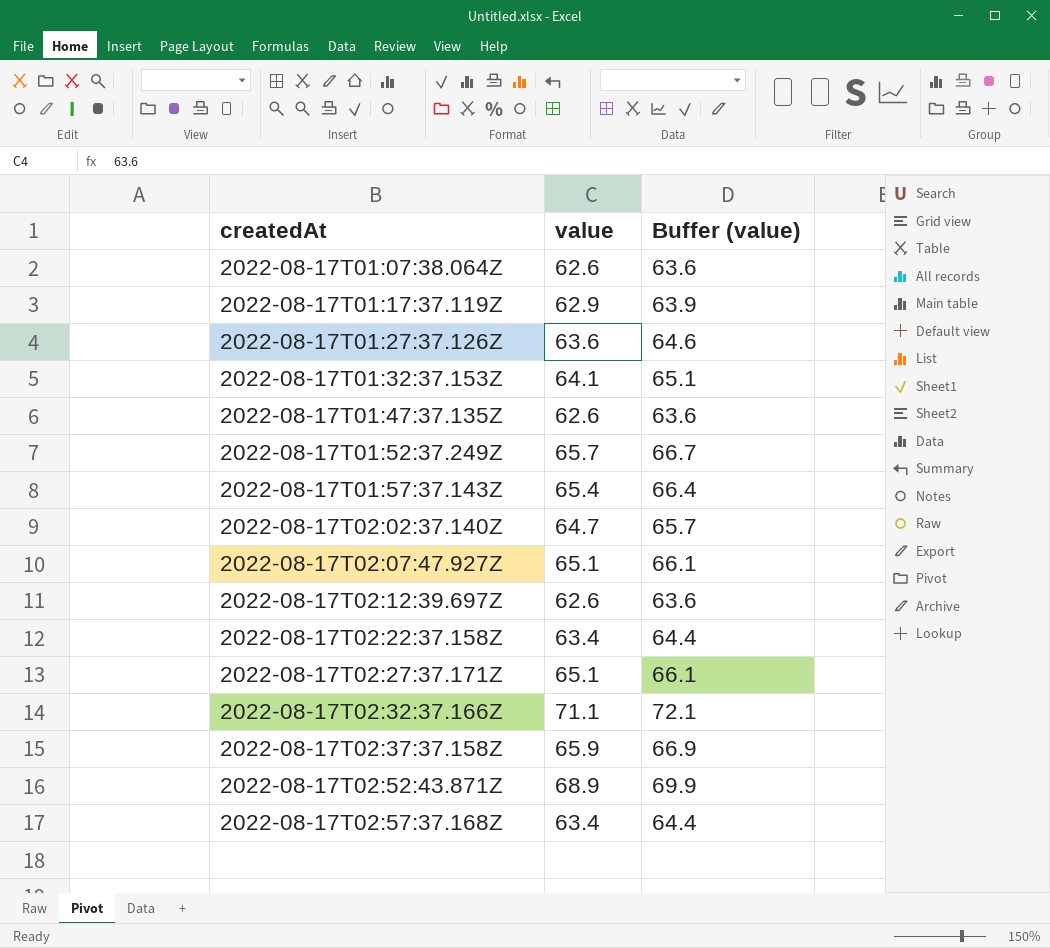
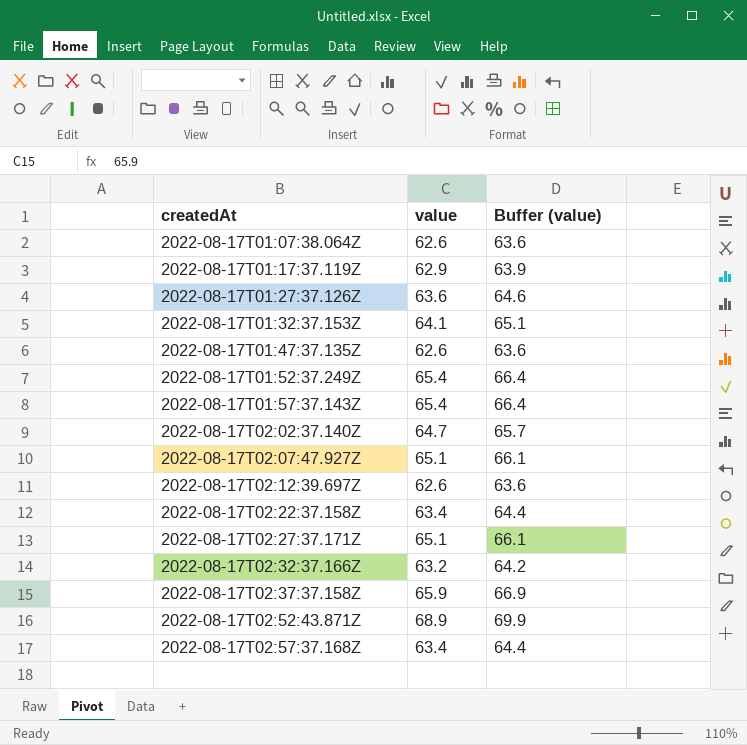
2022-08-17T01:52:37.249Z | value: 65.7 -> 65.4
2022-08-17T01:52:37.249Z | Buffer (value): 66.7 -> 66.4
2022-08-17T02:32:37.166Z | value: 71.1 -> 63.2
2022-08-17T02:32:37.166Z | Buffer (value): 72.1 -> 64.2

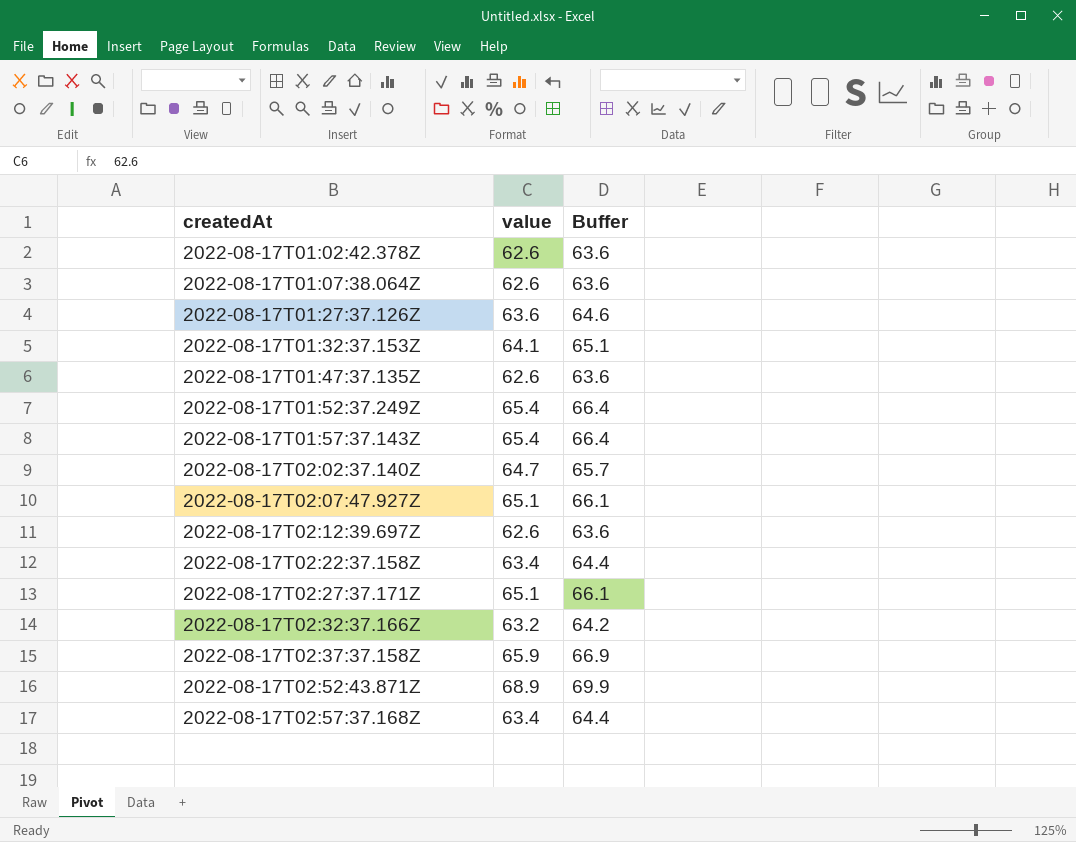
column name: Buffer (value) -> Buffer
row 2022-08-17T01:17:37.119Z: 62.9 | 63.9 -> none
row 2022-08-17T01:02:42.378Z: none -> 62.6 | 63.6

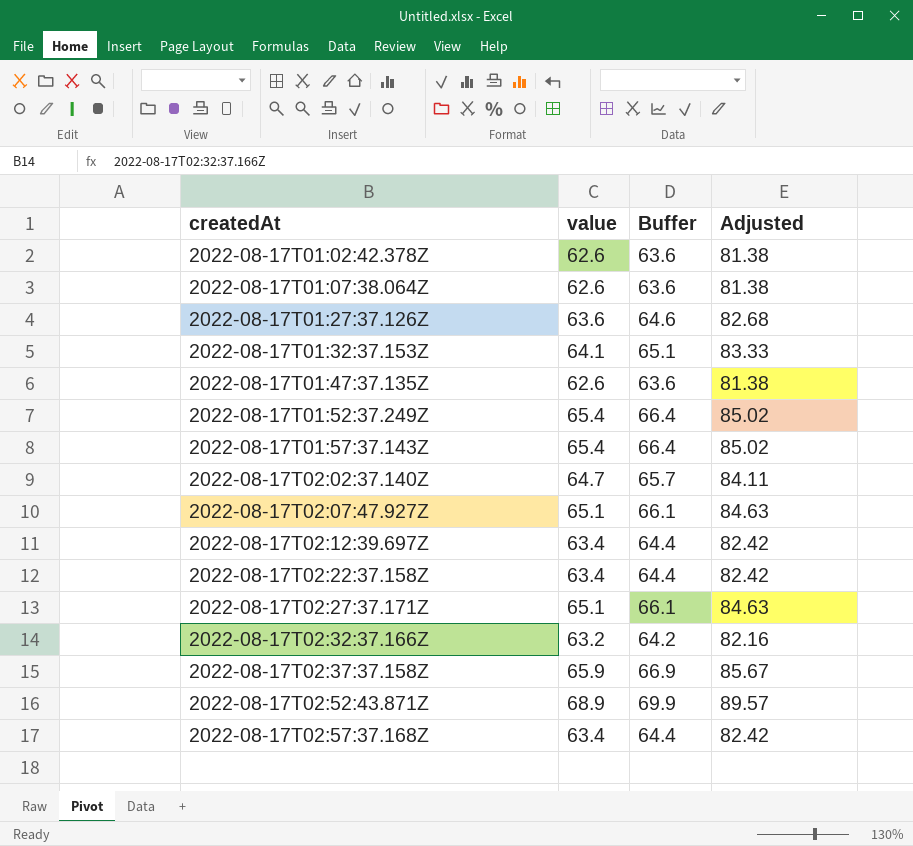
column Adjusted | formula: none -> [value] * 1.3
2022-08-17T02:12:39.697Z | value: 62.6 -> 63.4
2022-08-17T02:12:39.697Z | Buffer: 63.6 -> 64.4

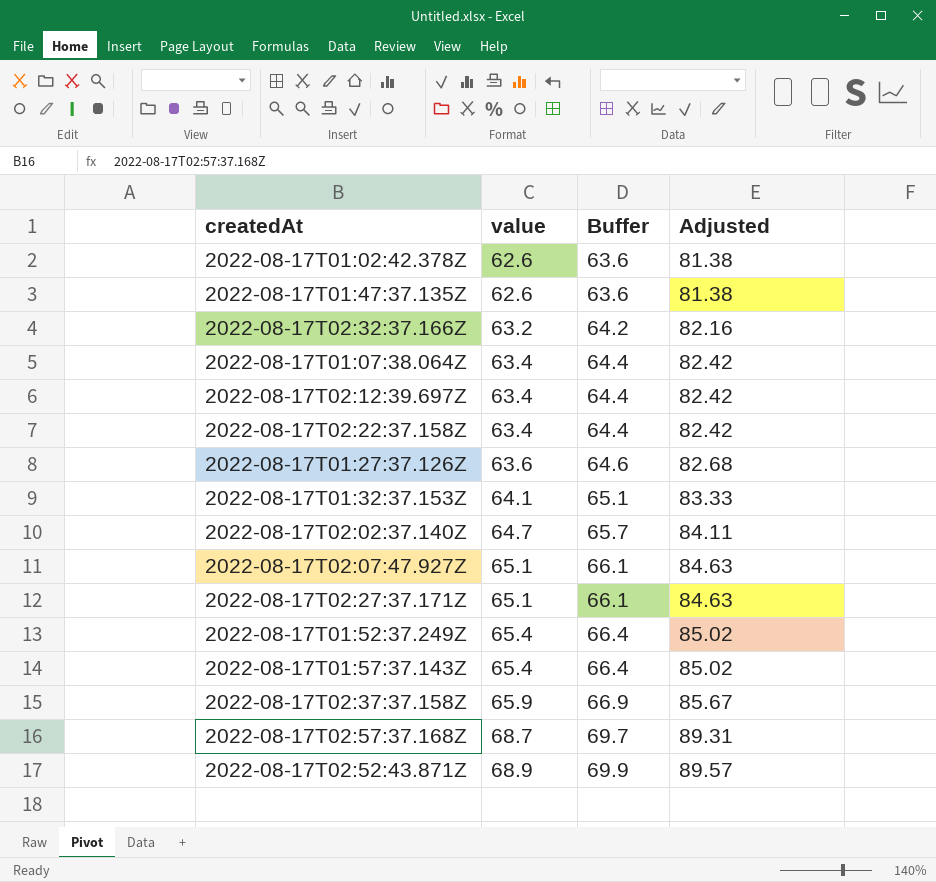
row order: createdAt ascending -> value ascending
2022-08-17T01:07:38.064Z | value: 62.6 -> 63.4
2022-08-17T01:07:38.064Z | Buffer: 63.6 -> 64.4
2022-08-17T01:07:38.064Z | Adjusted: 81.38 -> 82.42
2022-08-17T02:57:37.168Z | value: 63.4 -> 68.7
2022-08-17T02:57:37.168Z | Buffer: 64.4 -> 69.7
2022-08-17T02:57:37.168Z | Adjusted: 82.42 -> 89.31

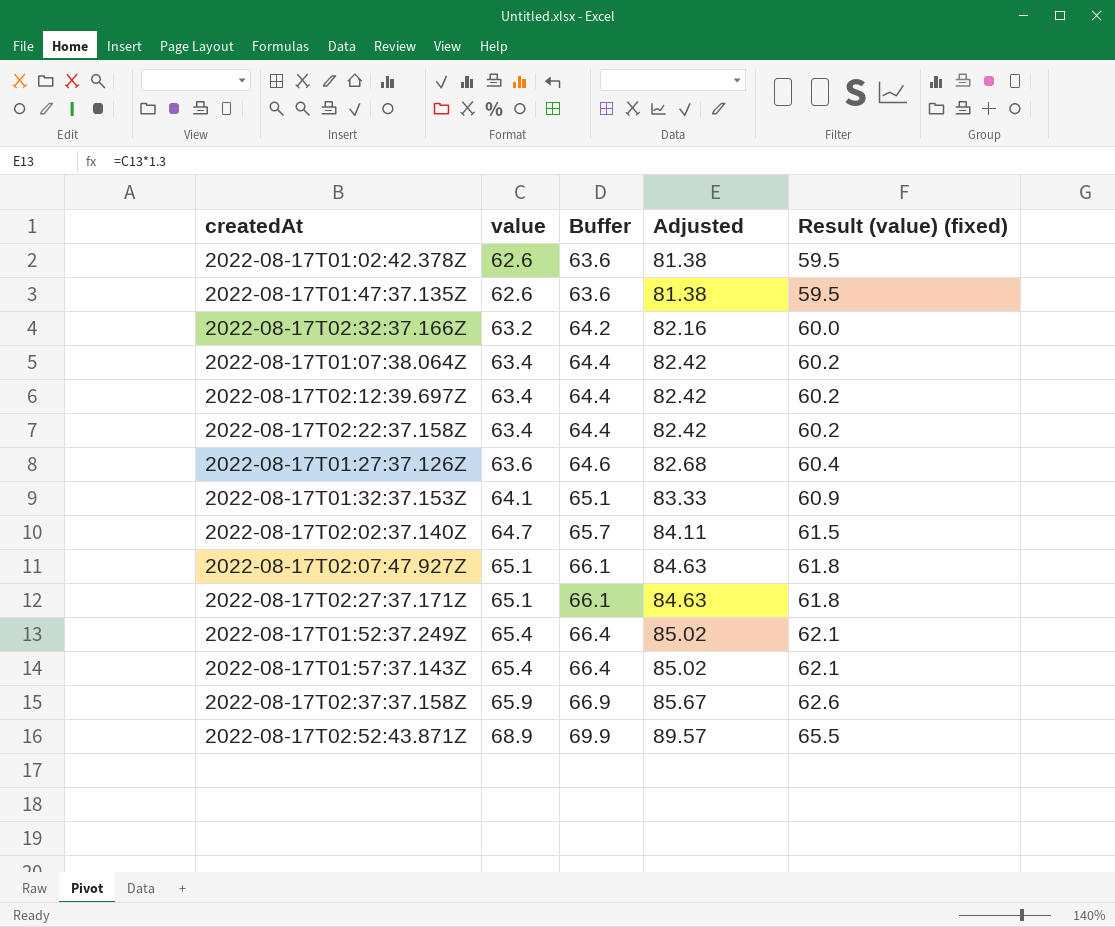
column Result (value) (fixed) | formula: none -> [value] * 0.95
row 2022-08-17T02:57:37.168Z: 68.7 | 69.7 | 89.31 -> none

